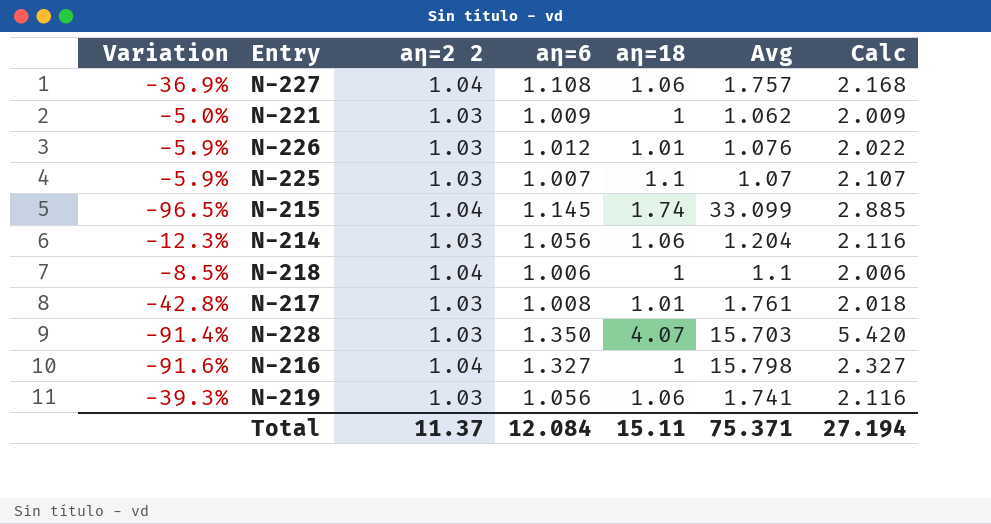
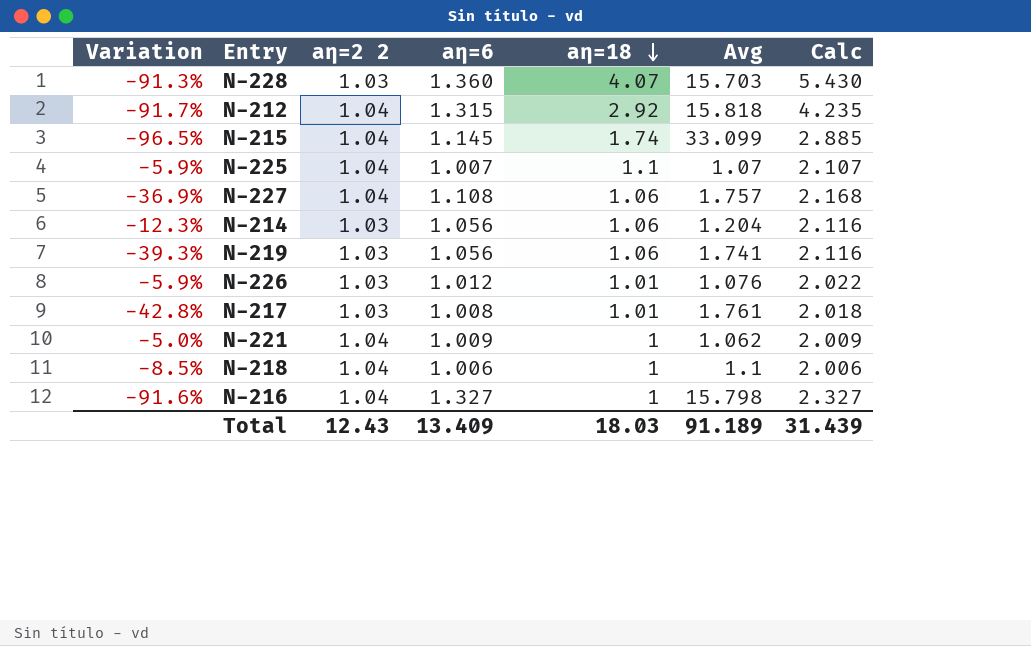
row order: none -> aη=18 descending
N-228 | Variation: -91.4% -> -91.3%
N-228 | aη=6: 1.350 -> 1.360
N-228 | Calc: 5.420 -> 5.430
row N-212: none -> -91.7% | 1.04 | 1.315 | 2.92 | 15.818 | 4.235
N-225 | aη=2 2: 1.03 -> 1.04
N-221 | aη=2 2: 1.03 -> 1.04
Total | aη=2 2: 11.37 -> 12.43
Total | aη=6: 12.084 -> 13.409
Total | aη=18: 15.11 -> 18.03
Total | Avg: 75.371 -> 91.189
Total | Calc: 27.194 -> 31.439

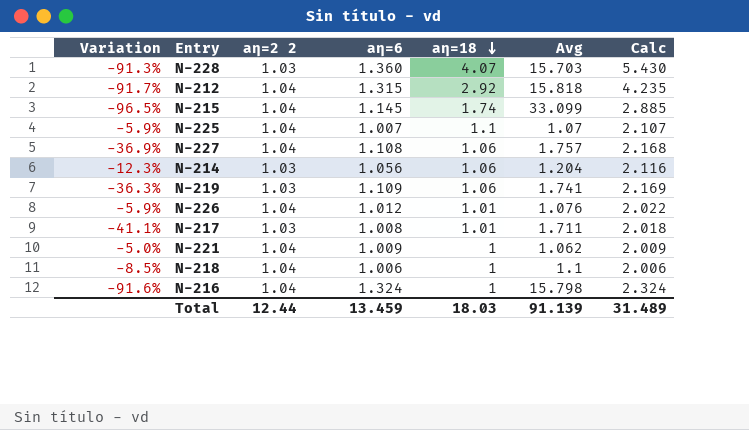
N-219 | Variation: -39.3% -> -36.3%
N-219 | aη=6: 1.056 -> 1.109
N-219 | Calc: 2.116 -> 2.169
N-226 | aη=2 2: 1.03 -> 1.04
N-217 | Variation: -42.8% -> -41.1%
N-217 | Avg: 1.761 -> 1.711
N-216 | aη=6: 1.327 -> 1.324
N-216 | Calc: 2.327 -> 2.324
Total | aη=2 2: 12.43 -> 12.44
Total | aη=6: 13.409 -> 13.459
Total | Avg: 91.189 -> 91.139
Total | Calc: 31.439 -> 31.489

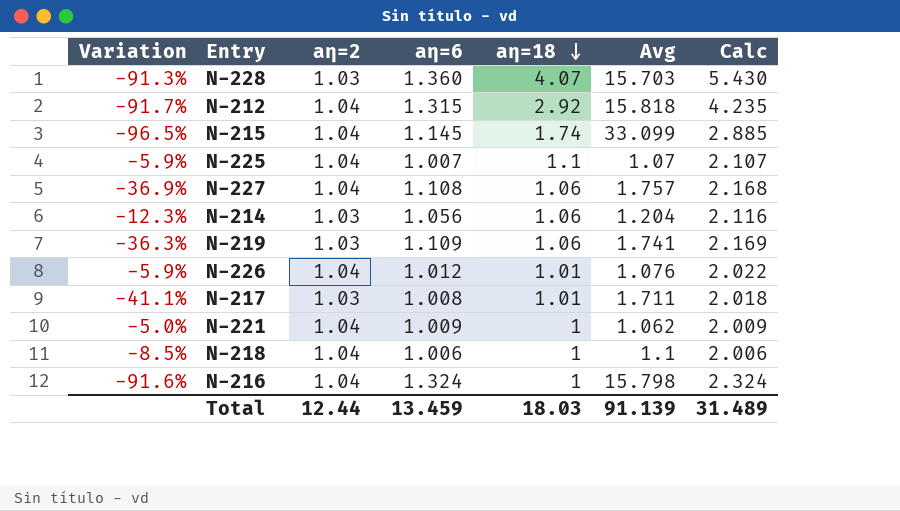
column name: aη=2 2 -> aη=2

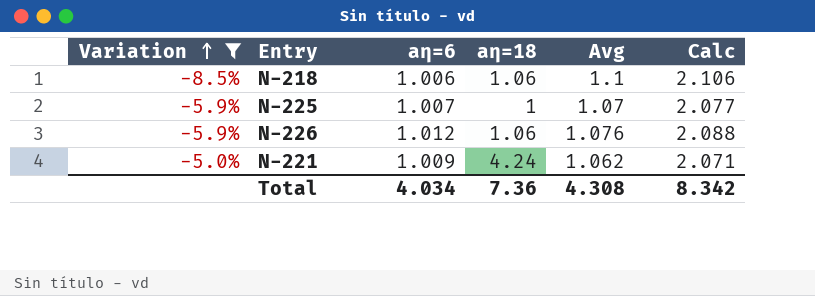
filter: none -> Variation >= -8.5%
row order: aη=18 descending -> Variation ascending
column aη=2 | position: 3 -> none
column Calc | formula: [aη=6] + [aη=18] -> [aη=6] + [Avg]
N-218 | aη=18: 1 -> 1.06
N-225 | aη=18: 1.1 -> 1
N-226 | aη=18: 1.01 -> 1.06
N-221 | aη=18: 1 -> 4.24
Total | aη=6: 13.459 -> 4.034
Total | aη=18: 18.03 -> 7.36
Total | Avg: 91.139 -> 4.308
Total | Calc: 31.489 -> 8.342

